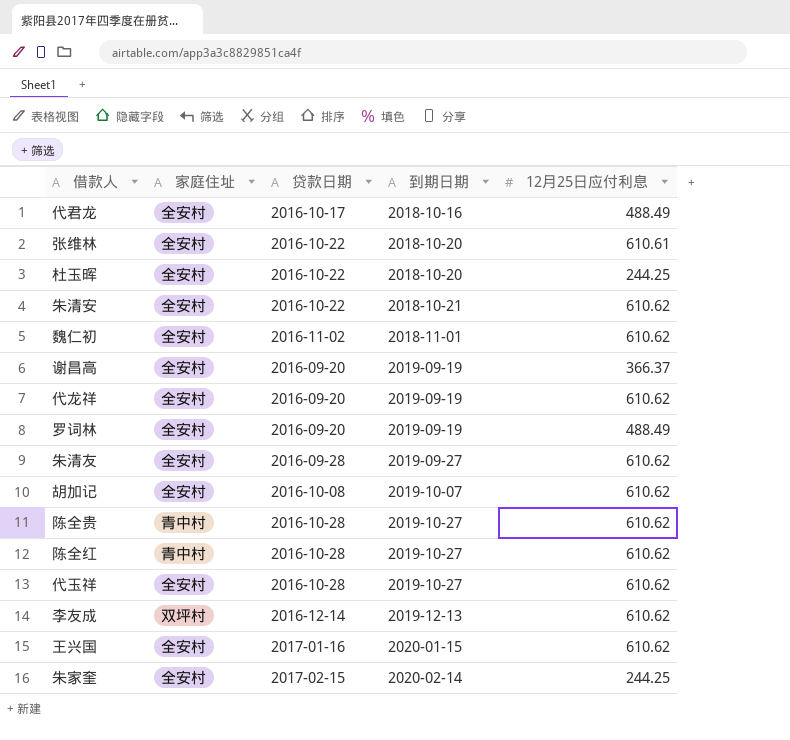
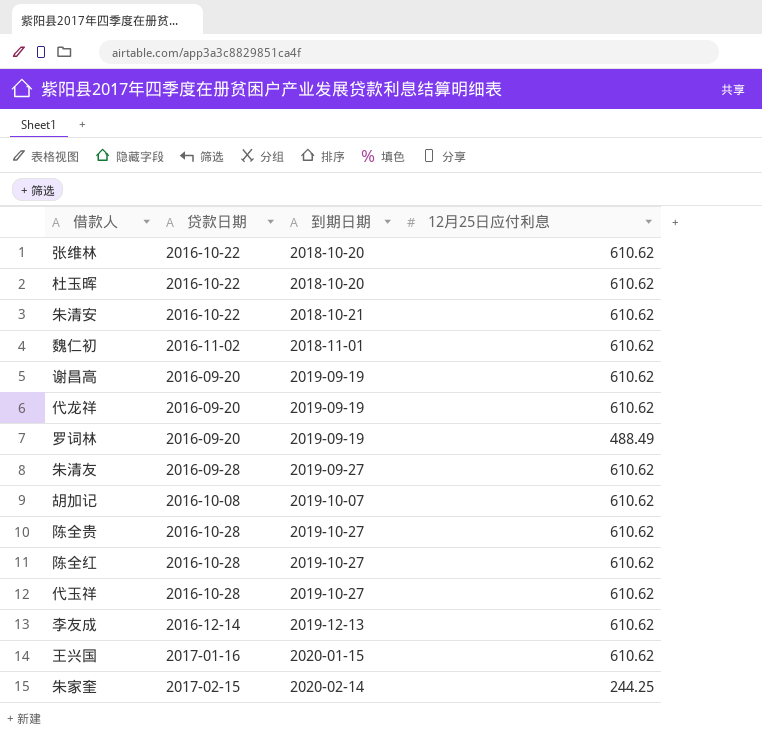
column 家庭住址 | position: 2 -> none
row 代君龙: 全安村 | 2016-10-17 | 2018-10-16 | 488.49 -> none
张维林 | 12月25日应付利息: 610.61 -> 610.62
杜玉晖 | 12月25日应付利息: 244.25 -> 610.62
谢昌高 | 12月25日应付利息: 366.37 -> 610.62

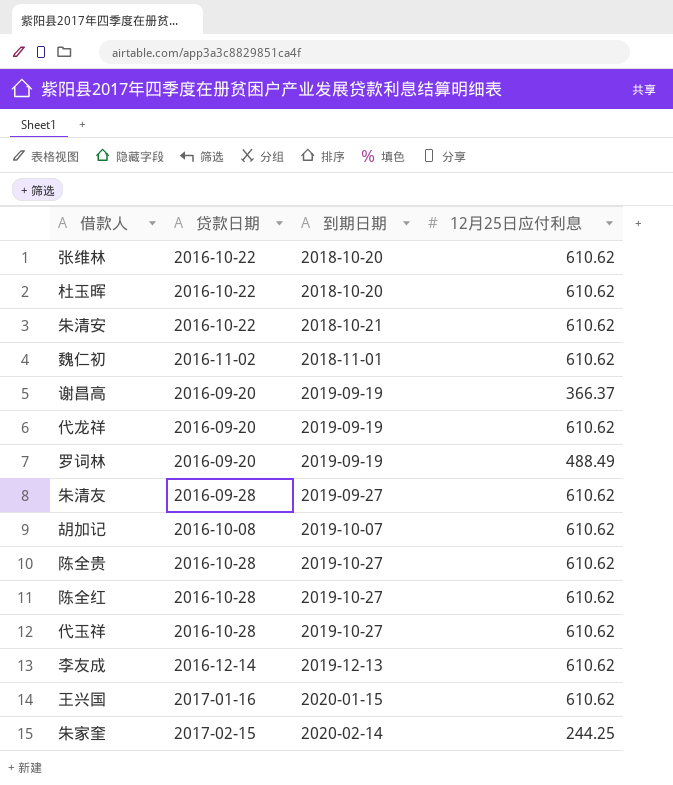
谢昌高 | 12月25日应付利息: 610.62 -> 366.37

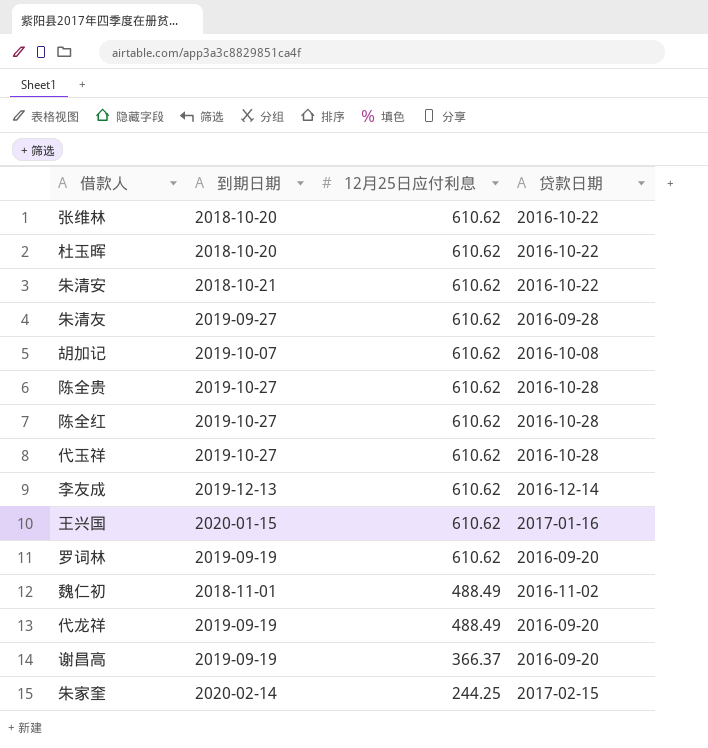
row order: 到期日期 ascending -> 12月25日应付利息 descending
column 贷款日期 | position: 2 -> 4
罗词林 | 12月25日应付利息: 488.49 -> 610.62
魏仁初 | 12月25日应付利息: 610.62 -> 488.49
代龙祥 | 12月25日应付利息: 610.62 -> 488.49

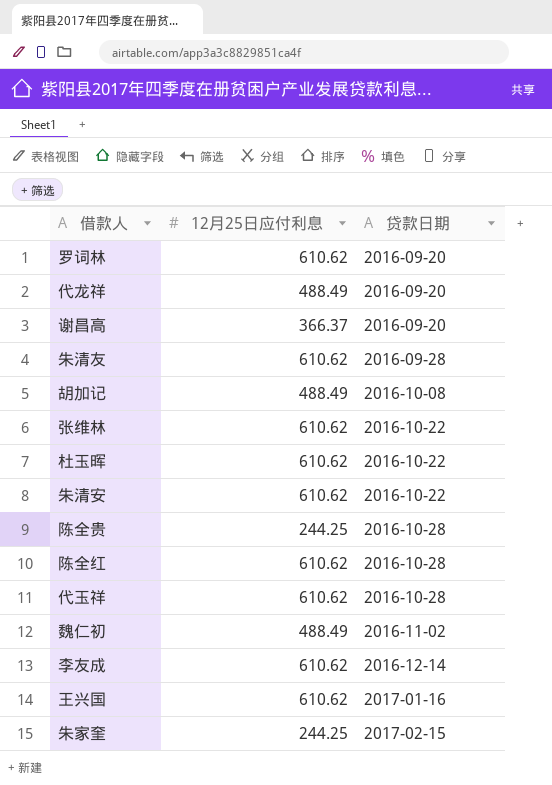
row order: 12月25日应付利息 descending -> 贷款日期 ascending
column 到期日期 | position: 2 -> none
胡加记 | 12月25日应付利息: 610.62 -> 488.49
陈全贵 | 12月25日应付利息: 610.62 -> 244.25

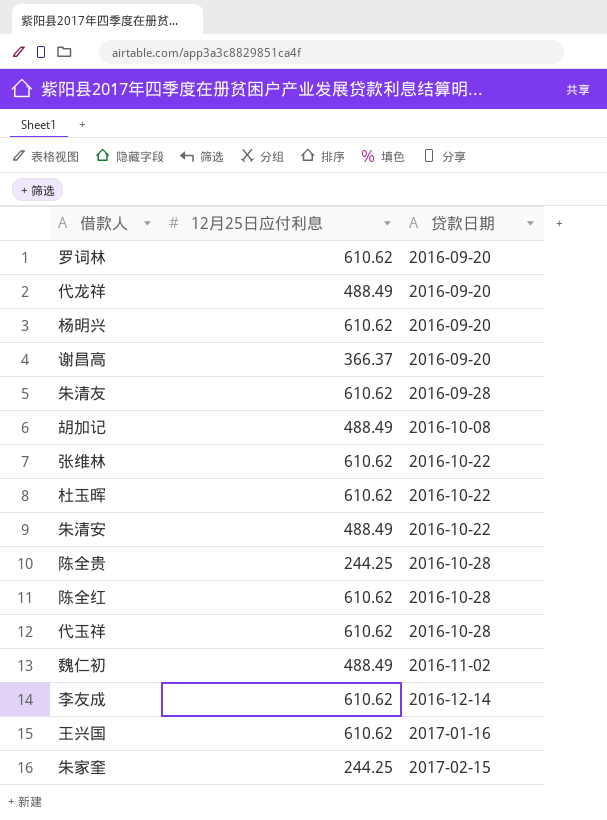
row 杨明兴: none -> 610.62 | 2016-09-20
朱清安 | 12月25日应付利息: 610.62 -> 488.49

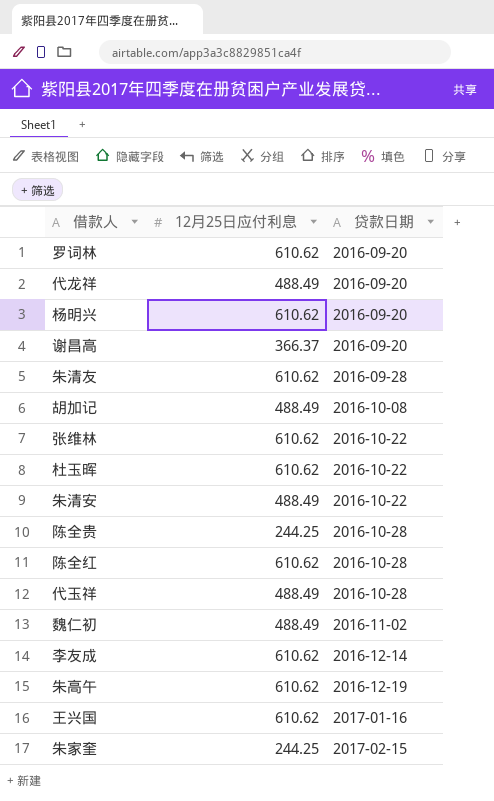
代玉祥 | 12月25日应付利息: 610.62 -> 488.49
row 朱高午: none -> 610.62 | 2016-12-19

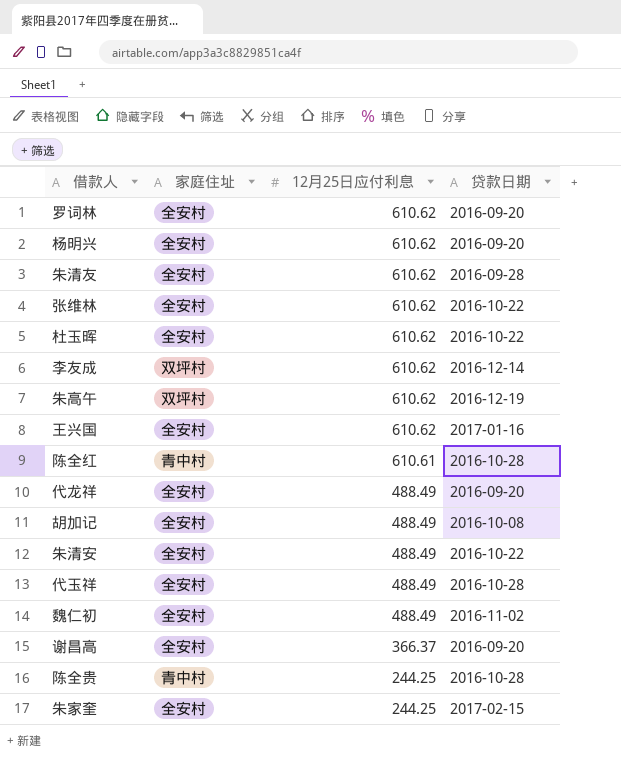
row order: 贷款日期 ascending -> 12月25日应付利息 descending
column 家庭住址 | position: none -> 2
陈全红 | 12月25日应付利息: 610.62 -> 610.61

